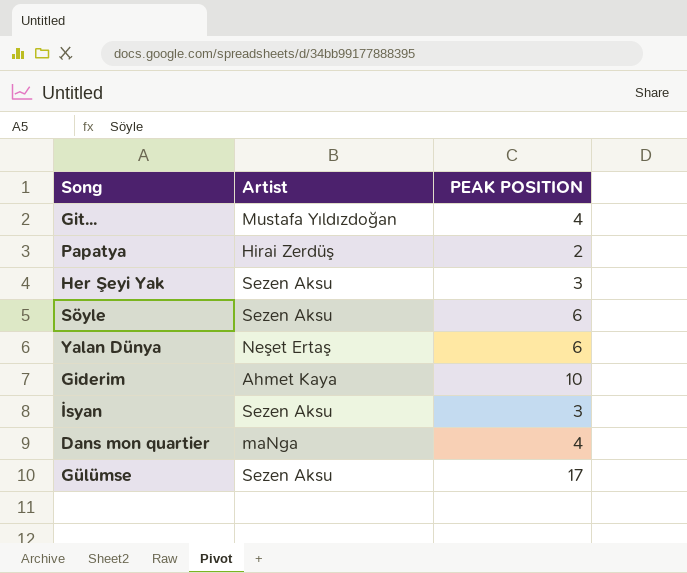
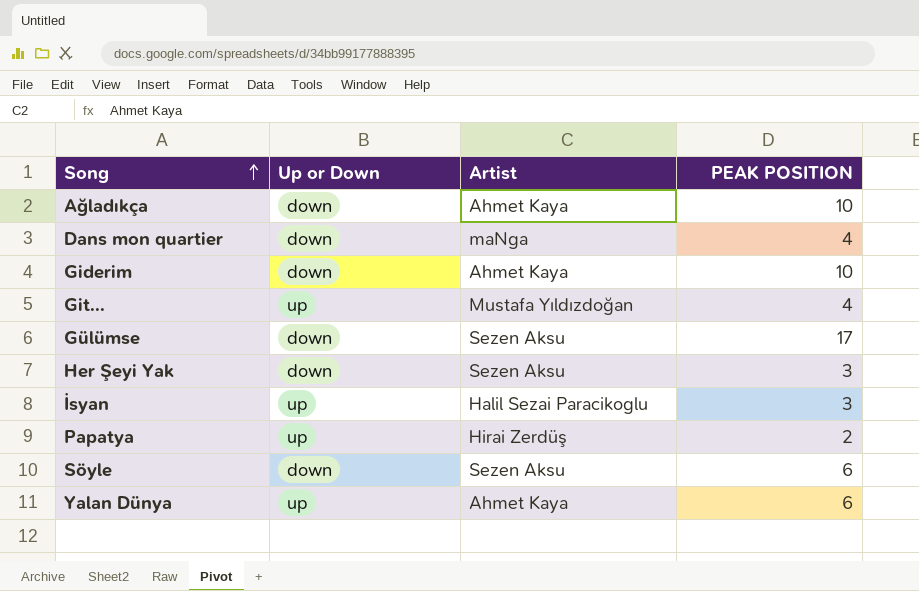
row order: none -> Song ascending
column Up or Down | position: none -> 2
row Ağladıkça: none -> down | Ahmet Kaya | 10
İsyan | Artist: Sezen Aksu -> Halil Sezai Paracikoglu
Yalan Dünya | Artist: Neşet Ertaş -> Ahmet Kaya

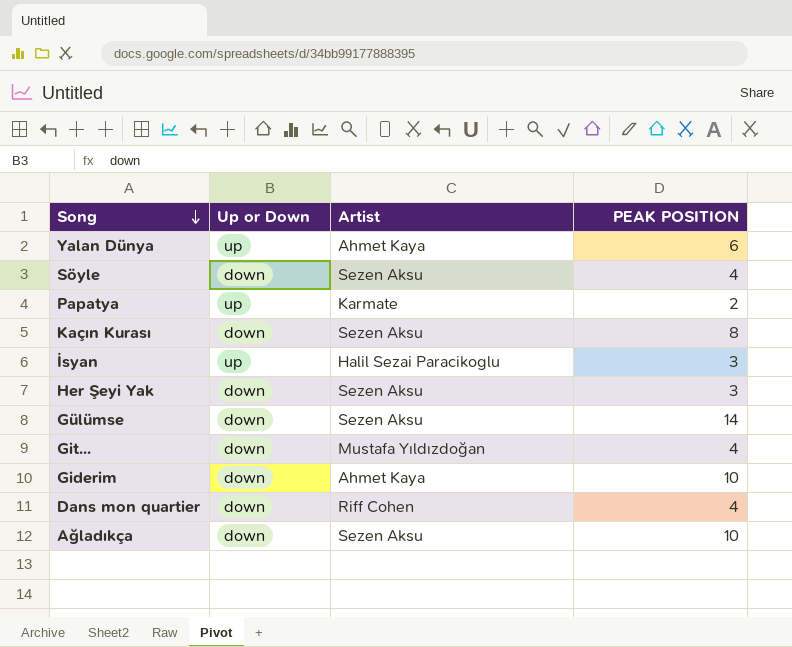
row order: Song ascending -> Song descending
Söyle | PEAK POSITION: 6 -> 4
Papatya | Artist: Hirai Zerdüş -> Karmate
row Kaçın Kurası: none -> down | Sezen Aksu | 8
Gülümse | PEAK POSITION: 17 -> 14
Git... | Up or Down: up -> down
Dans mon quartier | Artist: maNga -> Riff Cohen
Ağladıkça | Artist: Ahmet Kaya -> Sezen Aksu

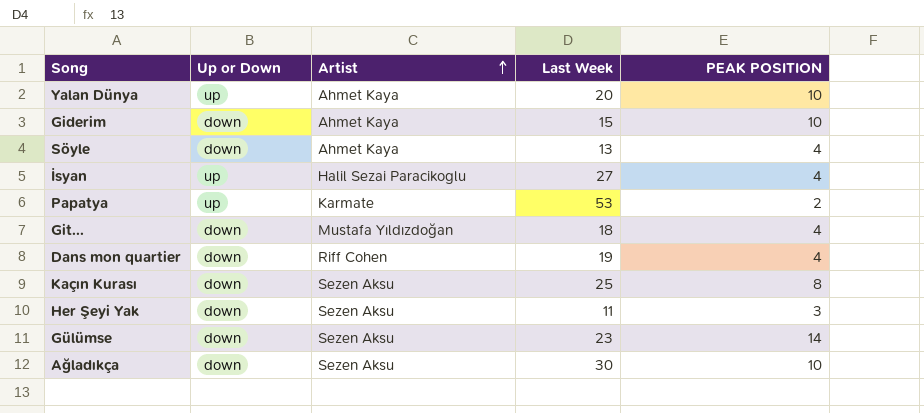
row order: Song descending -> Artist ascending
column Last Week | position: none -> 4
Yalan Dünya | PEAK POSITION: 6 -> 10
Söyle | Artist: Sezen Aksu -> Ahmet Kaya
İsyan | PEAK POSITION: 3 -> 4

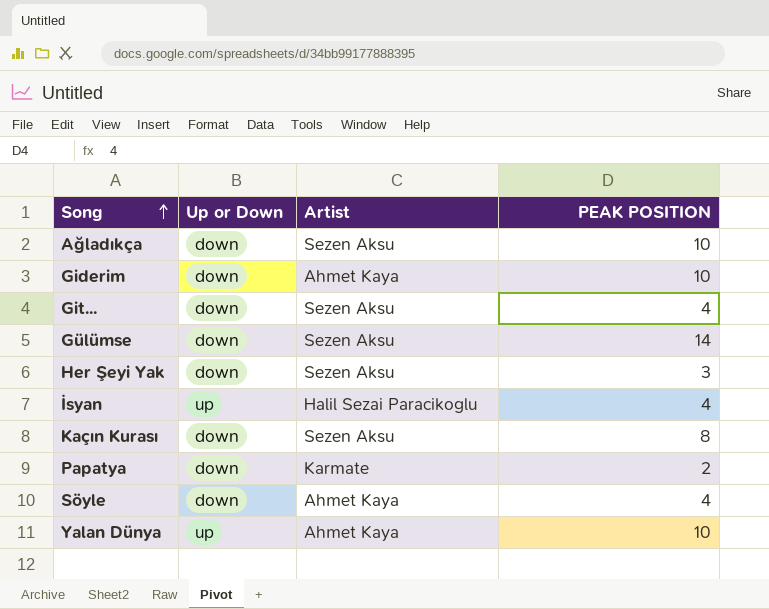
row order: Artist ascending -> Song ascending
column Last Week | position: 4 -> none
row Dans mon quartier: down | Riff Cohen | 19 | 4 -> none
Git... | Artist: Mustafa Yıldızdoğan -> Sezen Aksu
Papatya | Up or Down: up -> down

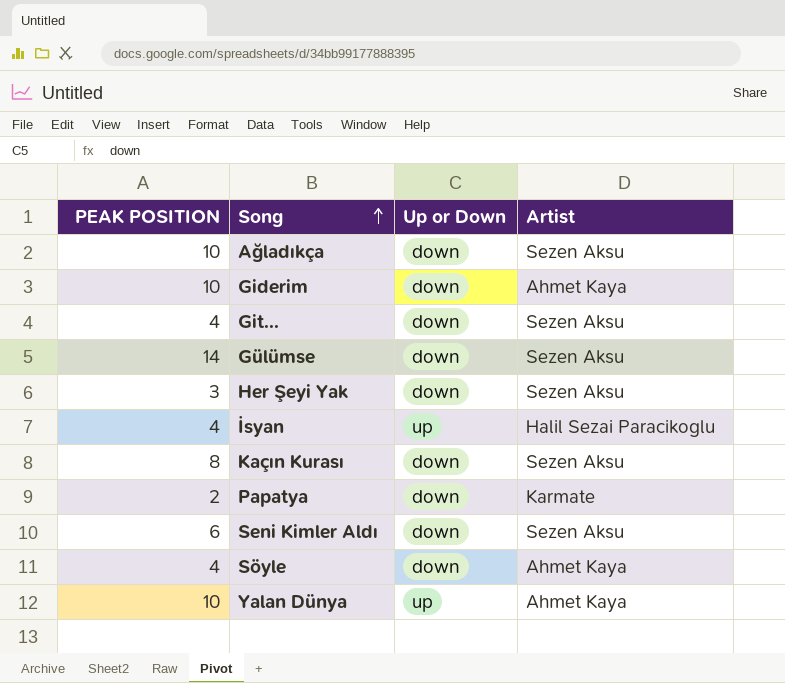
column PEAK POSITION | position: 4 -> 1
row Seni Kimler Aldı: none -> 6 | down | Sezen Aksu

